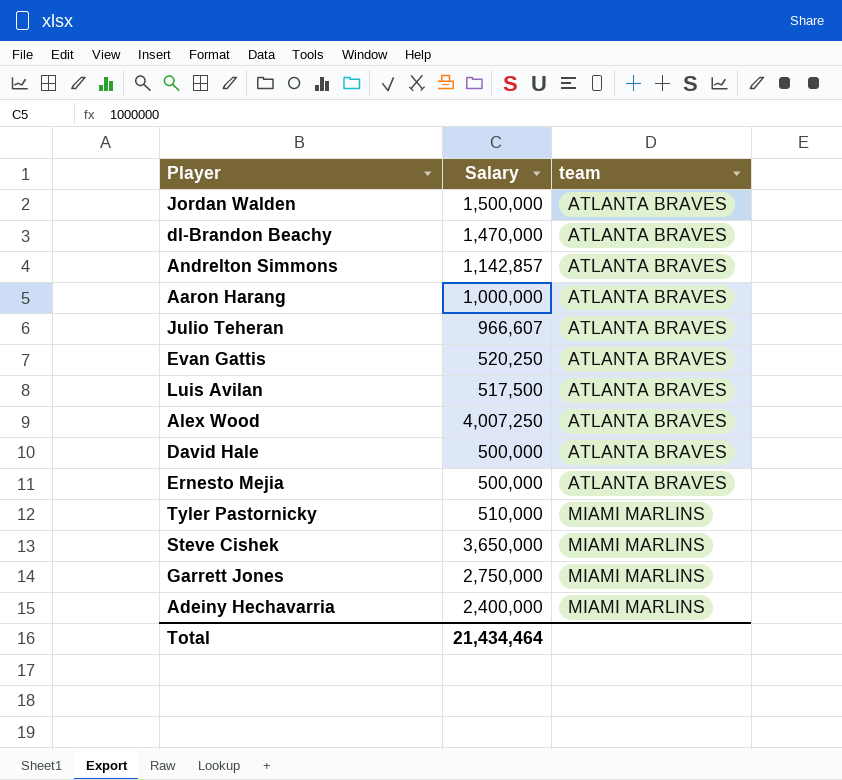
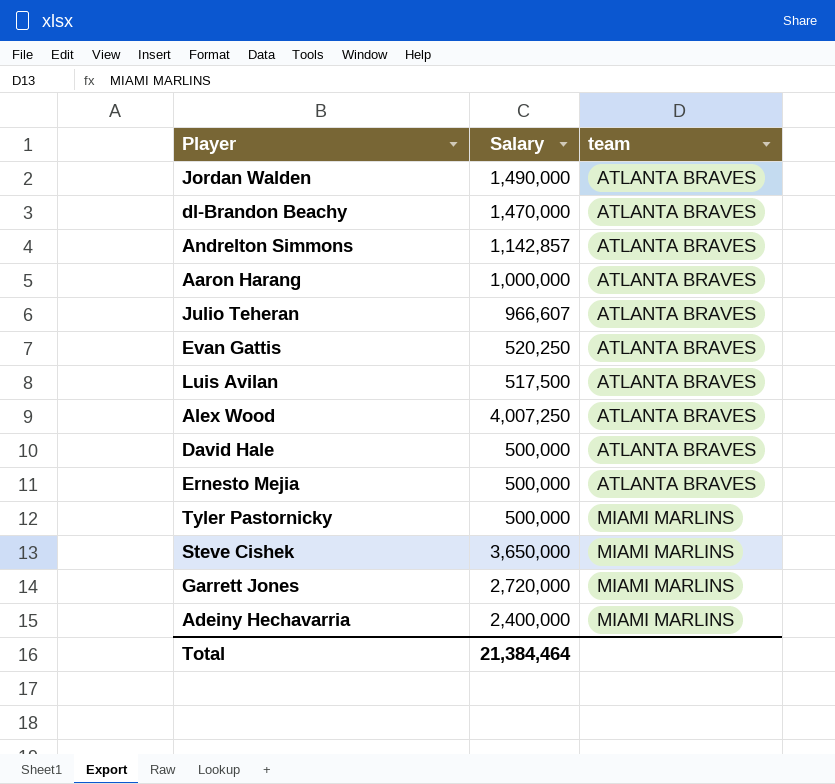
Jordan Walden | Salary: 1,500,000 -> 1,490,000
Tyler Pastornicky | Salary: 510,000 -> 500,000
Garrett Jones | Salary: 2,750,000 -> 2,720,000
Total | Salary: 21,434,464 -> 21,384,464

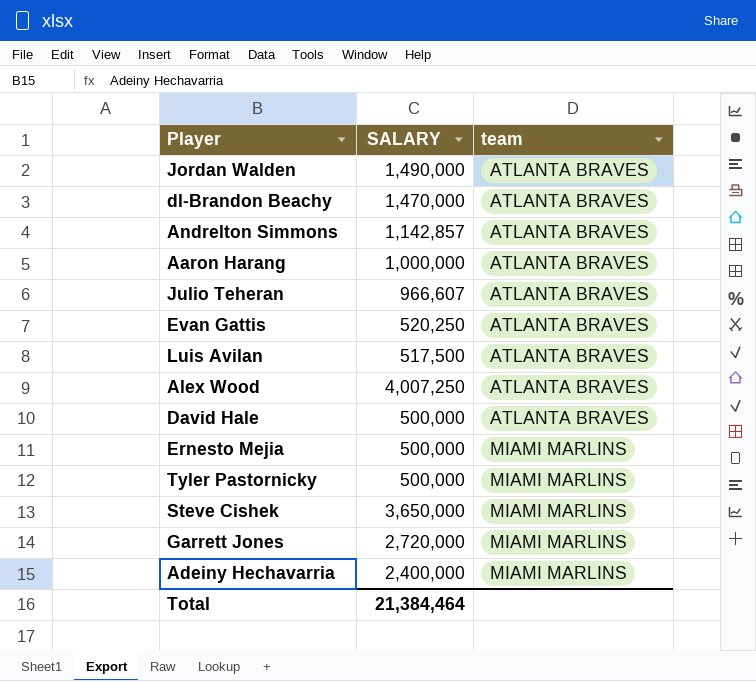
column name: Salary -> SALARY
Ernesto Mejia | team: ATLANTA BRAVES -> MIAMI MARLINS

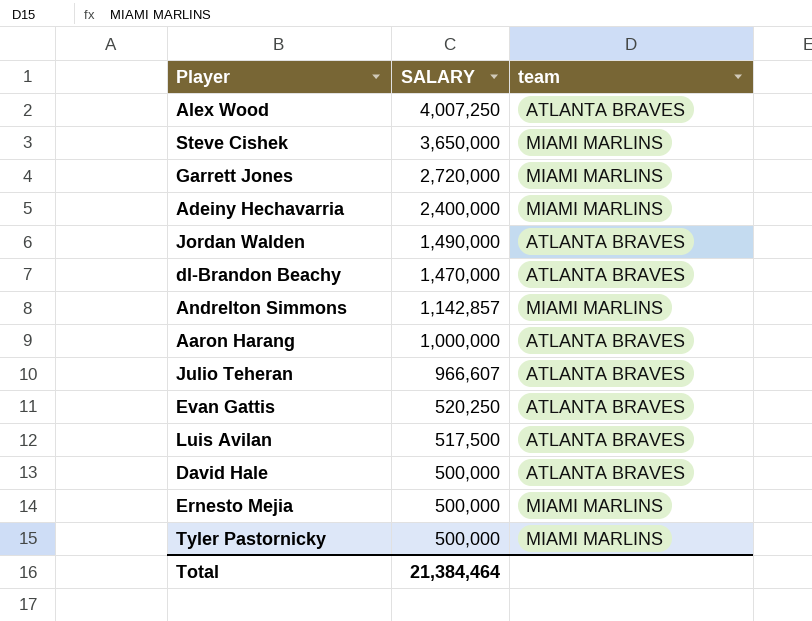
row order: team ascending -> SALARY descending
Andrelton Simmons | team: ATLANTA BRAVES -> MIAMI MARLINS

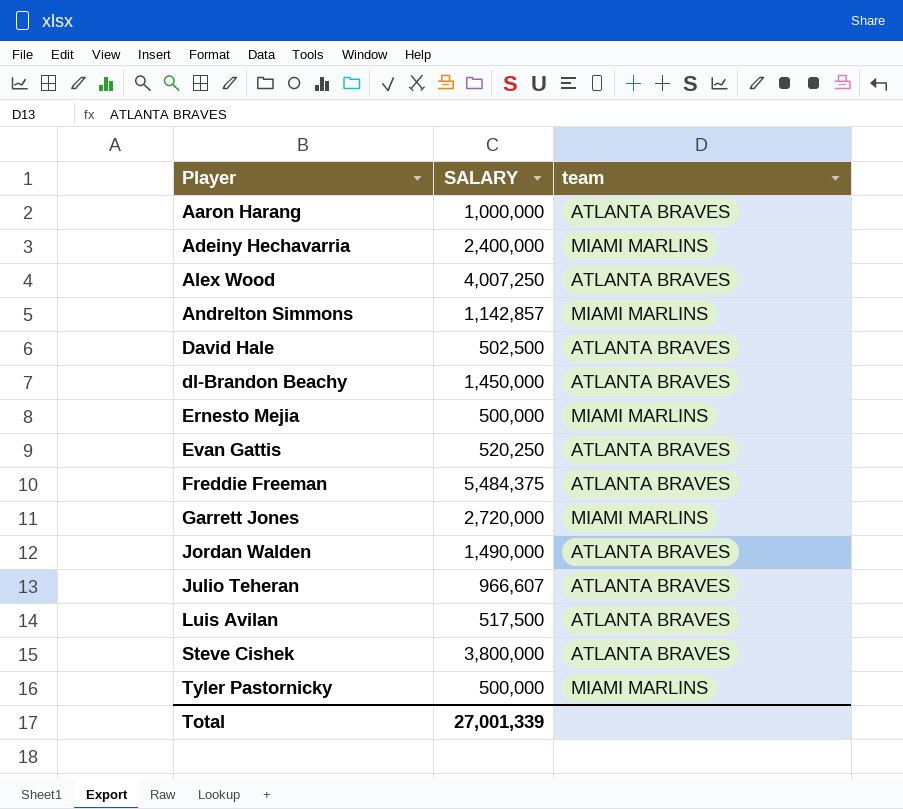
row order: SALARY descending -> Player ascending
David Hale | SALARY: 500,000 -> 502,500
dl-Brandon Beachy | SALARY: 1,470,000 -> 1,450,000
row Freddie Freeman: none -> 5,484,375 | ATLANTA BRAVES
Steve Cishek | SALARY: 3,650,000 -> 3,800,000
Steve Cishek | team: MIAMI MARLINS -> ATLANTA BRAVES
Total | SALARY: 21,384,464 -> 27,001,339

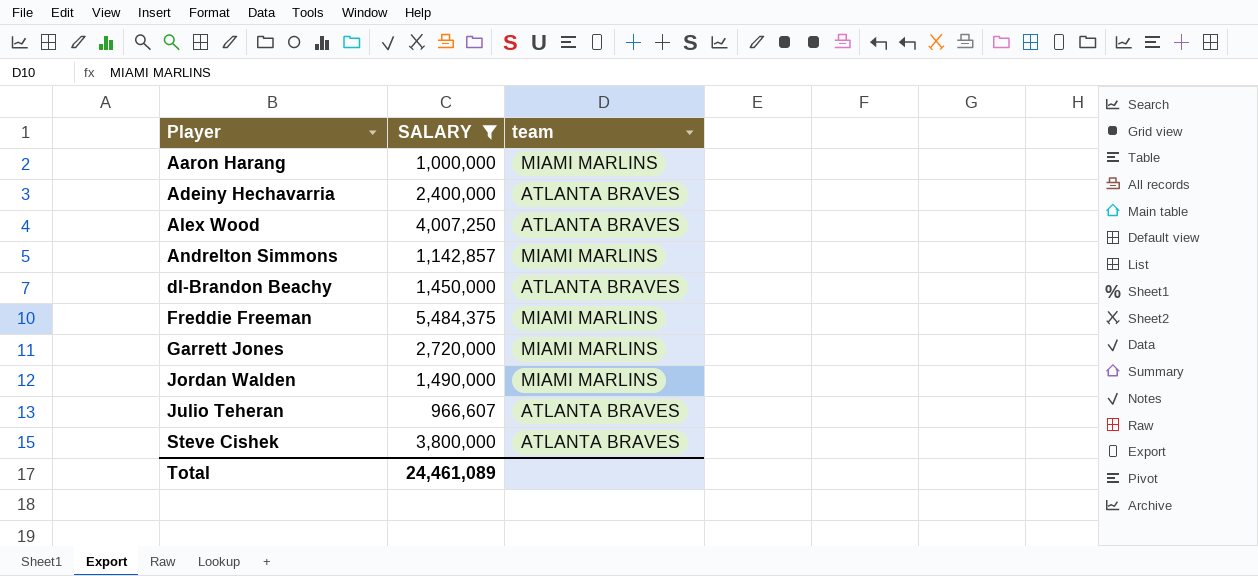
filter: none -> SALARY >= 966,607
Aaron Harang | team: ATLANTA BRAVES -> MIAMI MARLINS
Adeiny Hechavarria | team: MIAMI MARLINS -> ATLANTA BRAVES
Freddie Freeman | team: ATLANTA BRAVES -> MIAMI MARLINS
Jordan Walden | team: ATLANTA BRAVES -> MIAMI MARLINS
Total | SALARY: 27,001,339 -> 24,461,089

